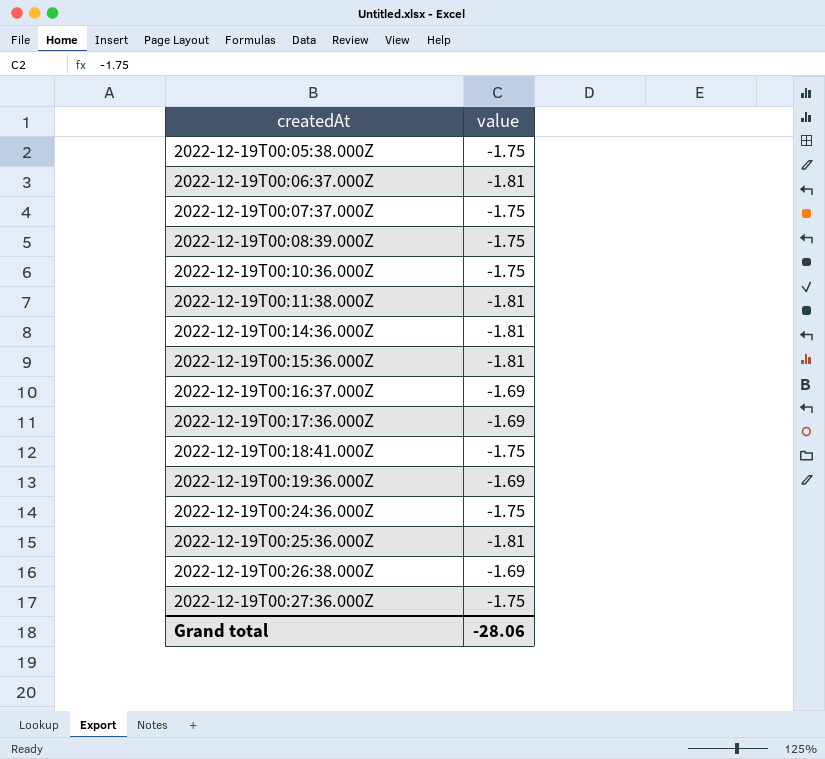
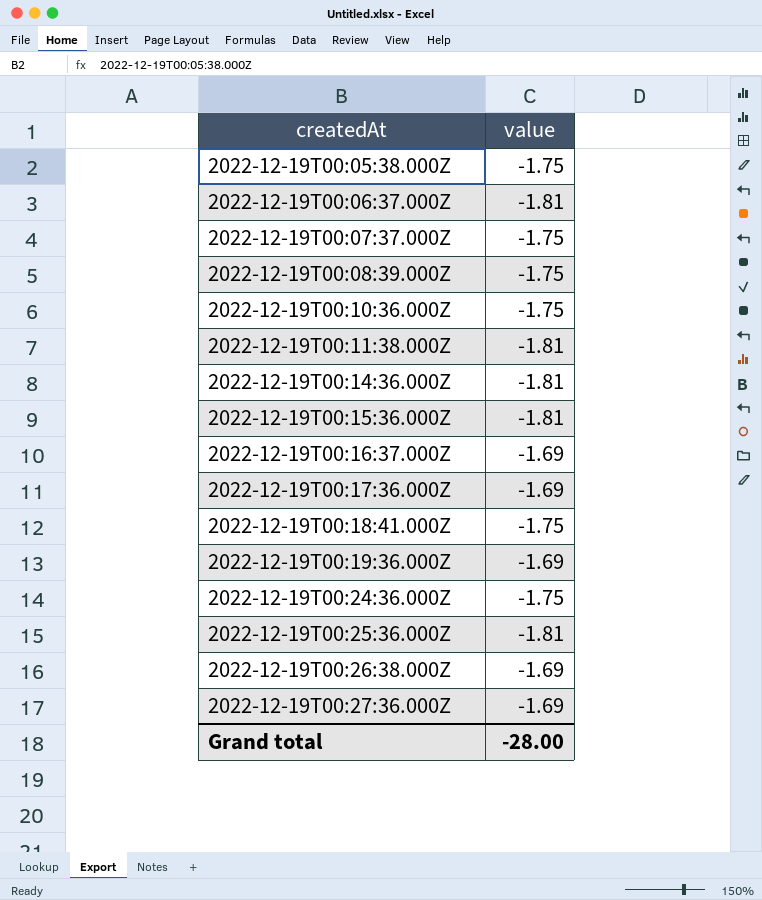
2022-12-19T00:27:36.000Z | value: -1.75 -> -1.69
Grand total | value: -28.06 -> -28.00

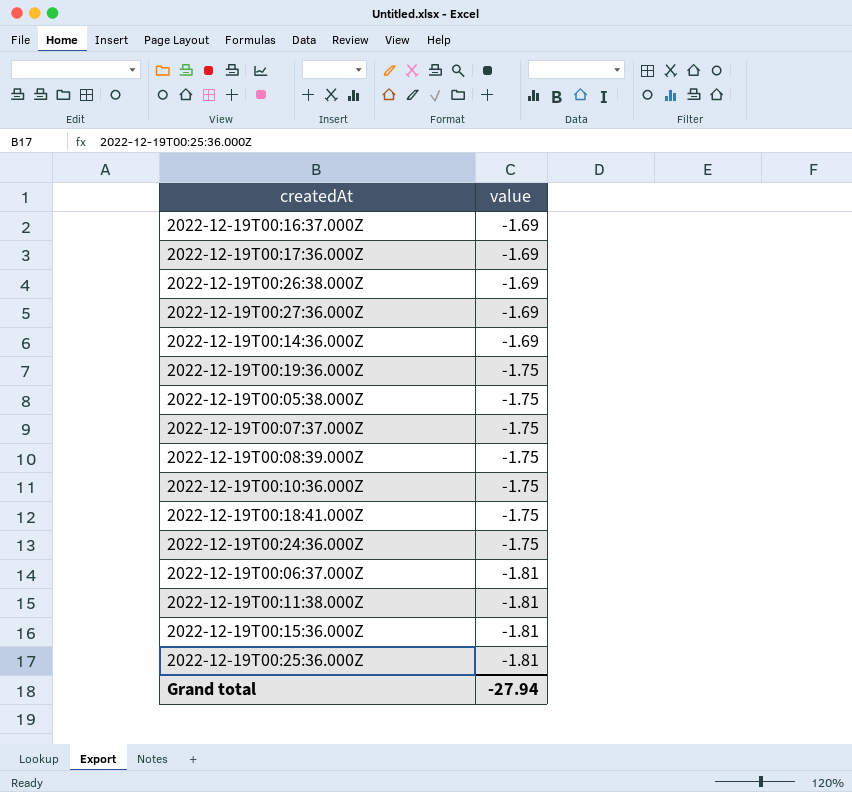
row order: createdAt ascending -> value descending
2022-12-19T00:14:36.000Z | value: -1.81 -> -1.69
2022-12-19T00:19:36.000Z | value: -1.69 -> -1.75
Grand total | value: -28.00 -> -27.94

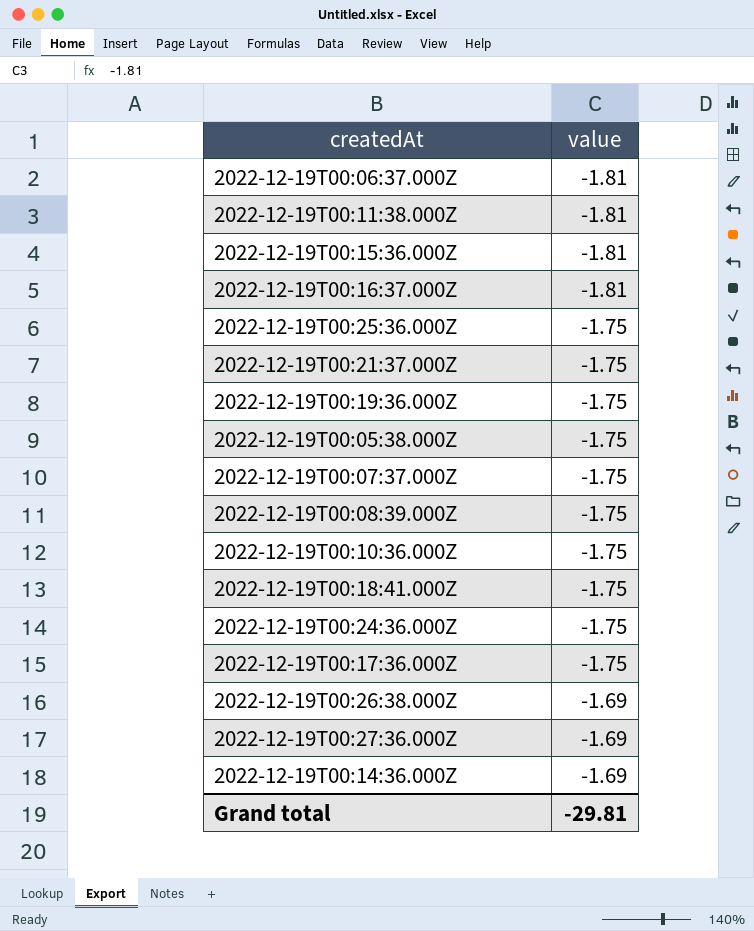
row order: value descending -> value ascending
2022-12-19T00:16:37.000Z | value: -1.69 -> -1.81
2022-12-19T00:25:36.000Z | value: -1.81 -> -1.75
row 2022-12-19T00:21:37.000Z: none -> -1.75
2022-12-19T00:17:36.000Z | value: -1.69 -> -1.75
Grand total | value: -27.94 -> -29.81

